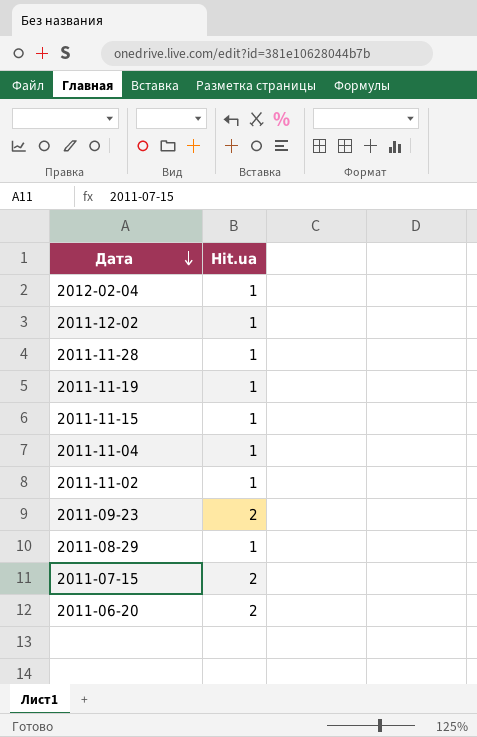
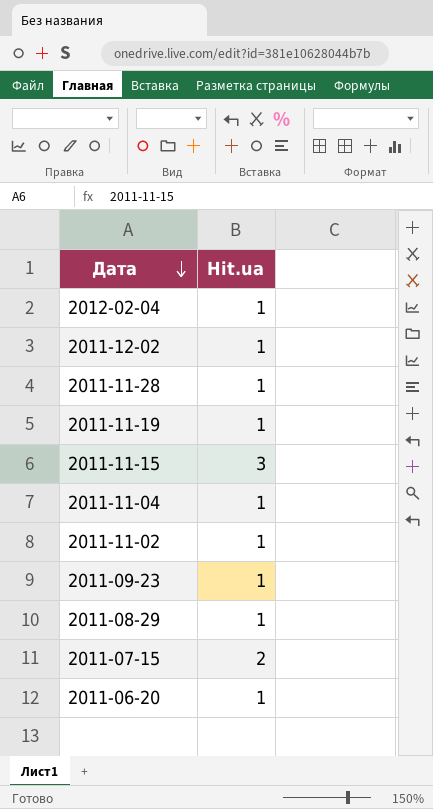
2011-11-15 | Hit.ua: 1 -> 3
2011-09-23 | Hit.ua: 2 -> 1
2011-06-20 | Hit.ua: 2 -> 1

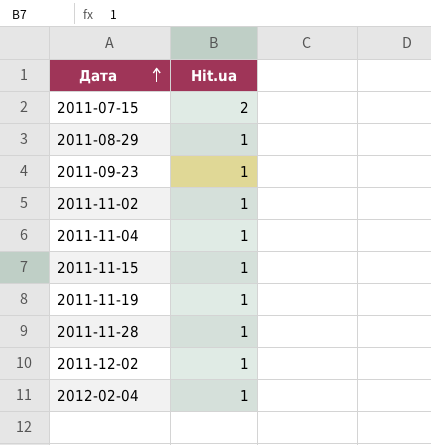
row order: Дата descending -> Дата ascending
row 2011-06-20: 1 -> none
2011-11-15 | Hit.ua: 3 -> 1

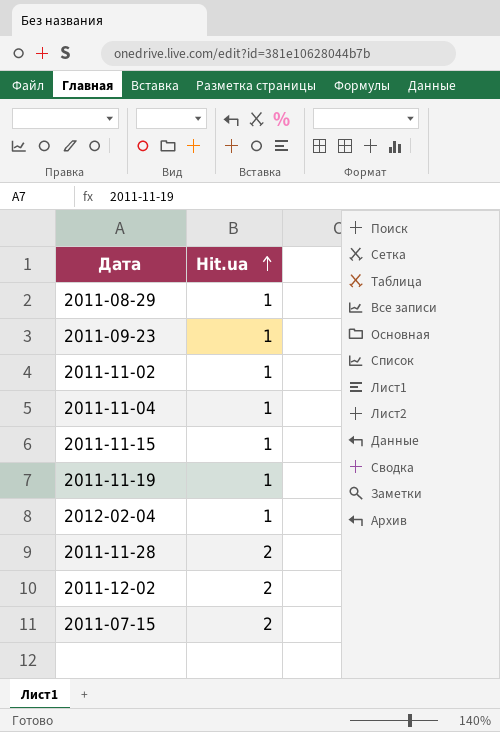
row order: Дата ascending -> Hit.ua ascending
2011-11-28 | Hit.ua: 1 -> 2
2011-12-02 | Hit.ua: 1 -> 2

